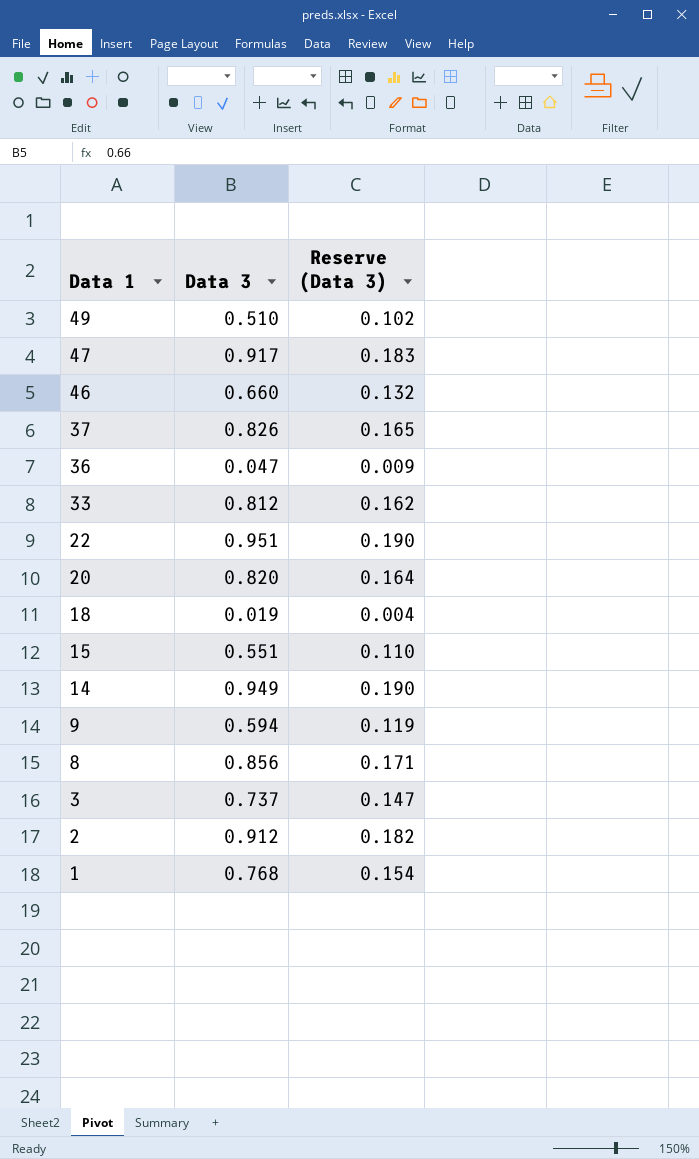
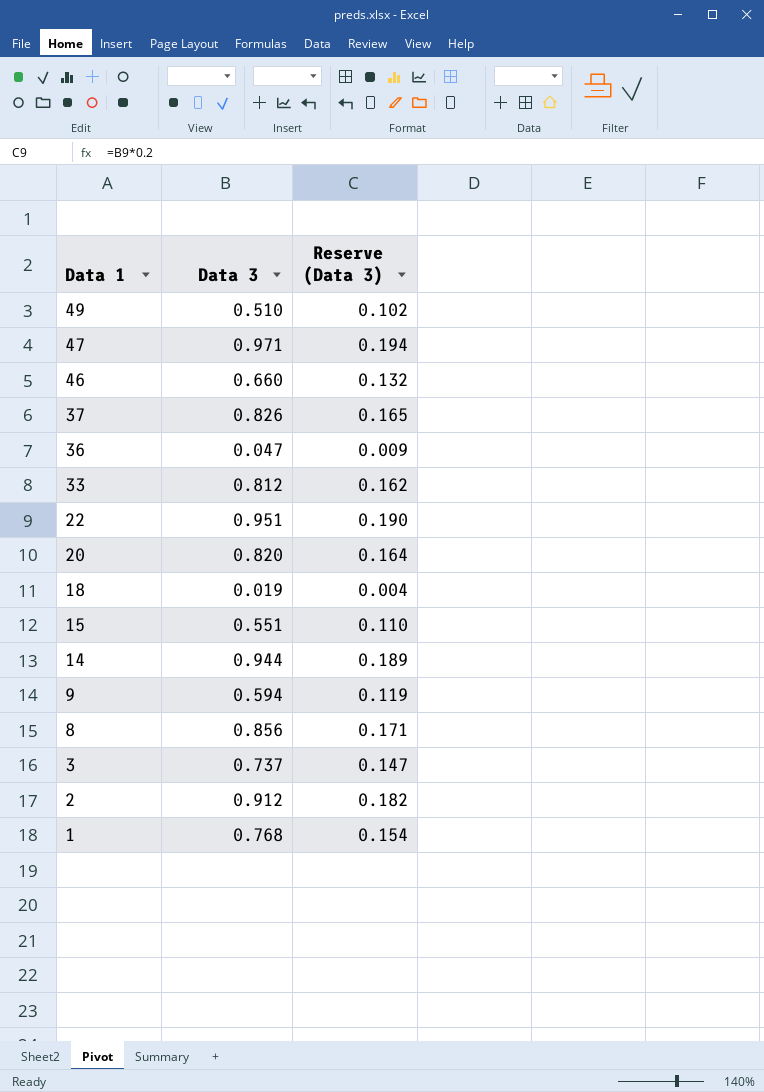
47 | Data 3: 0.917 -> 0.971
47 | Reserve (Data 3): 0.183 -> 0.194
14 | Data 3: 0.949 -> 0.944
14 | Reserve (Data 3): 0.190 -> 0.189

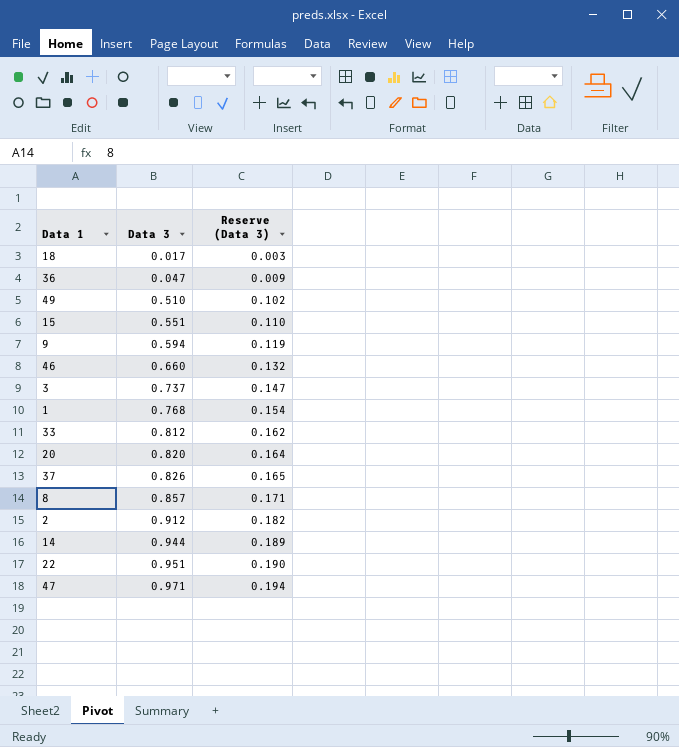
row order: Data 1 descending -> Data 3 ascending
18 | Data 3: 0.019 -> 0.017
18 | Reserve (Data 3): 0.004 -> 0.003
8 | Data 3: 0.856 -> 0.857

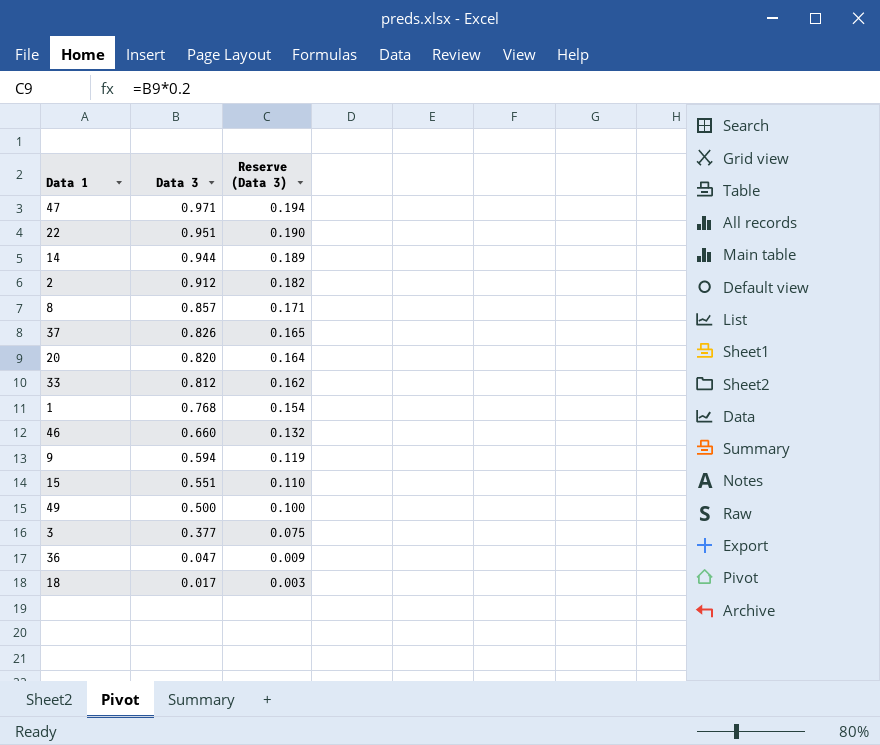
row order: Data 3 ascending -> Data 3 descending
49 | Data 3: 0.510 -> 0.500
49 | Reserve (Data 3): 0.102 -> 0.100
3 | Data 3: 0.737 -> 0.377
3 | Reserve (Data 3): 0.147 -> 0.075

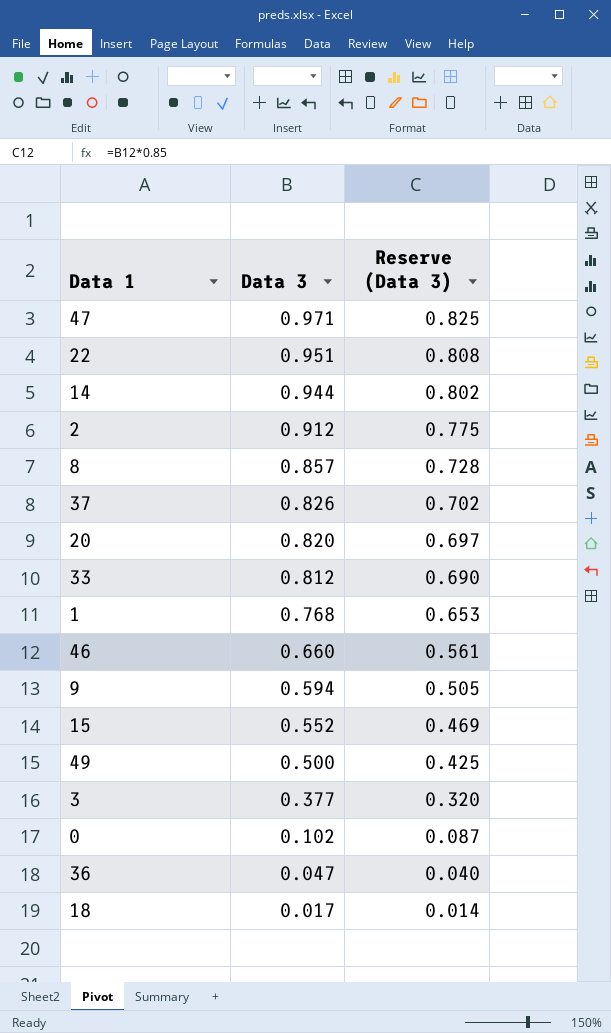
column Reserve (Data 3) | formula: [Data 3] * 0.2 -> [Data 3] * 0.85
15 | Data 3: 0.551 -> 0.552
row 0: none -> 0.102 | 0.087

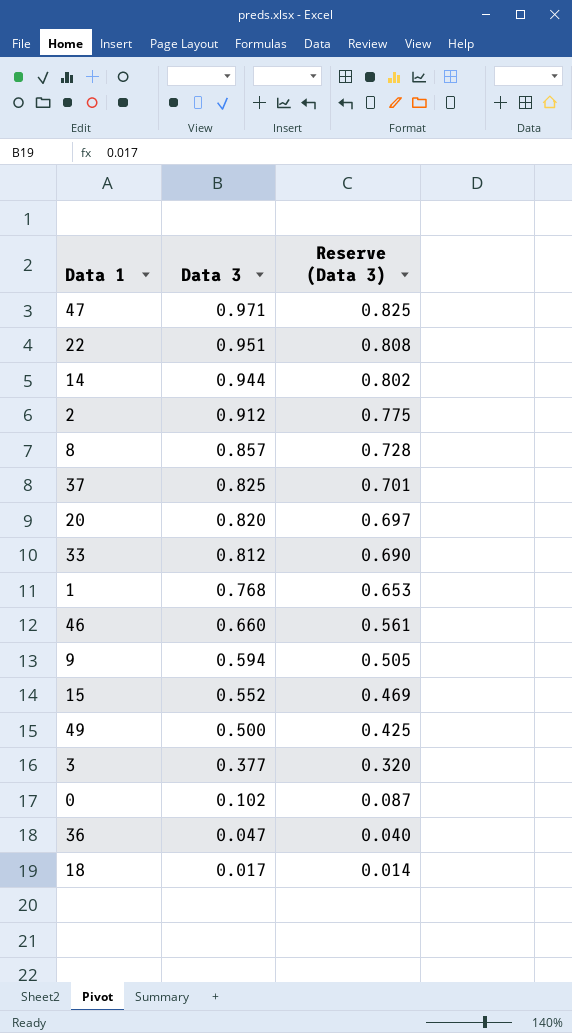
37 | Data 3: 0.826 -> 0.825
37 | Reserve (Data 3): 0.702 -> 0.701

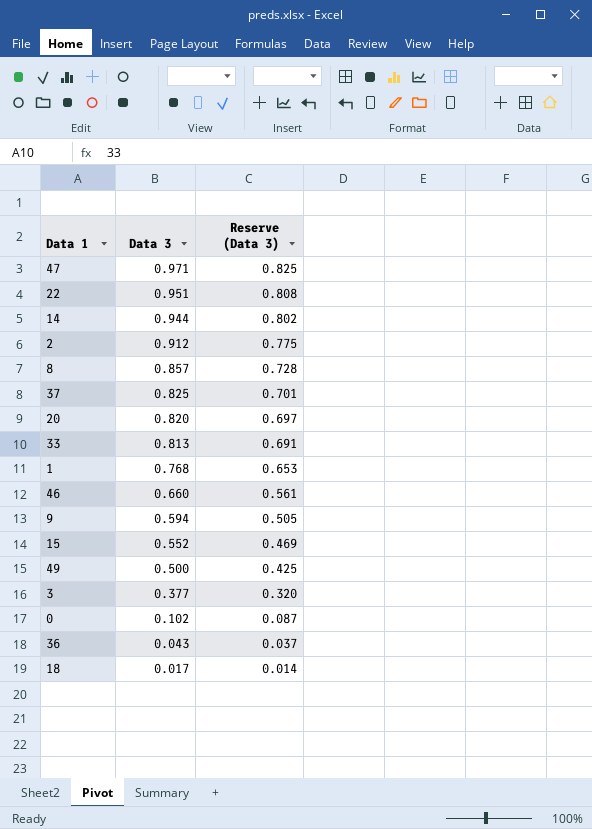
33 | Data 3: 0.812 -> 0.813
33 | Reserve (Data 3): 0.690 -> 0.691
36 | Data 3: 0.047 -> 0.043
36 | Reserve (Data 3): 0.040 -> 0.037

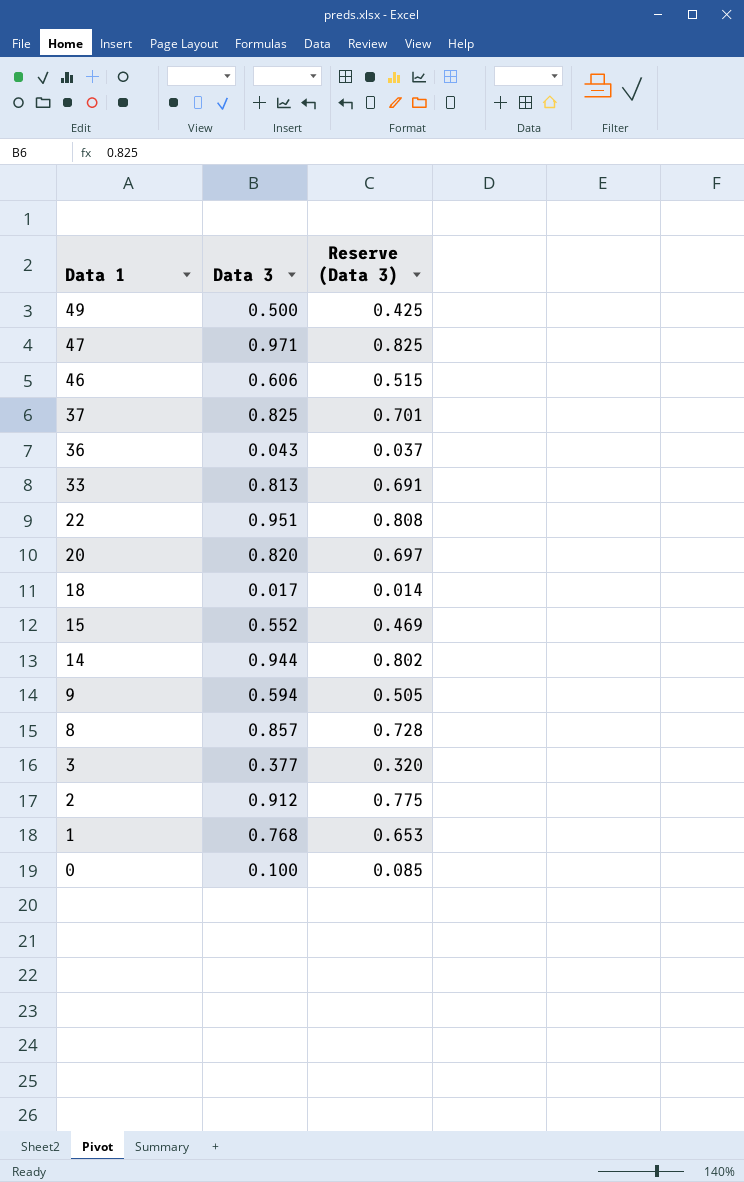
row order: Data 3 descending -> Data 1 descending
46 | Data 3: 0.660 -> 0.606
46 | Reserve (Data 3): 0.561 -> 0.515
0 | Data 3: 0.102 -> 0.100
0 | Reserve (Data 3): 0.087 -> 0.085

